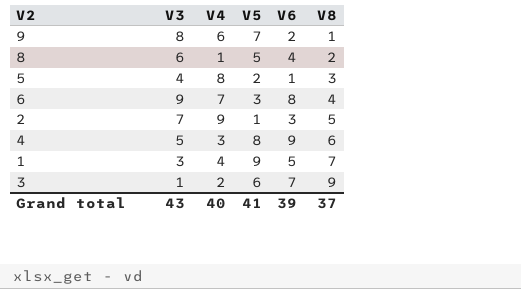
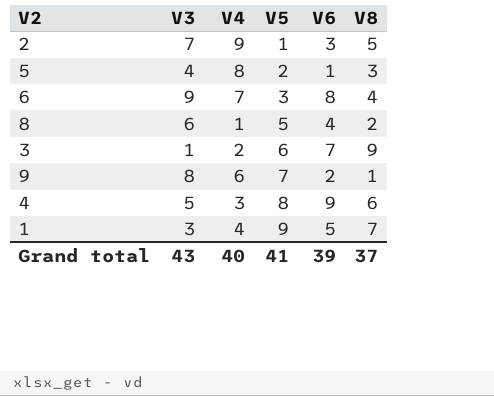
row order: V8 ascending -> V5 ascending

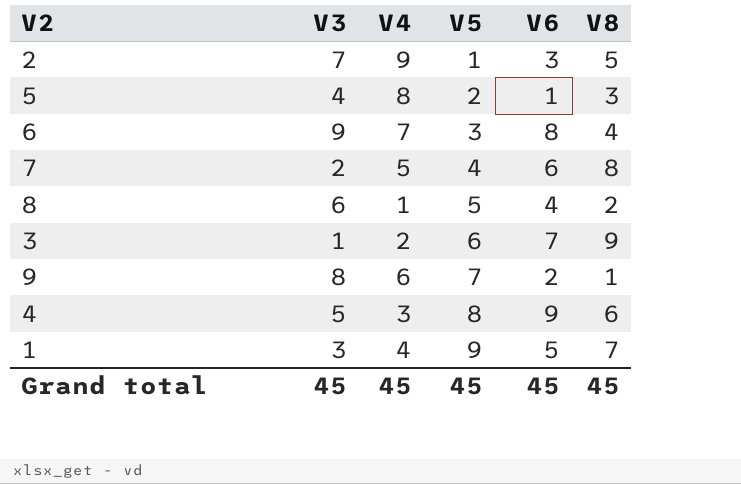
row 7: none -> 2 | 5 | 4 | 6 | 8
Grand total | V3: 43 -> 45
Grand total | V4: 40 -> 45
Grand total | V5: 41 -> 45
Grand total | V6: 39 -> 45
Grand total | V8: 37 -> 45

